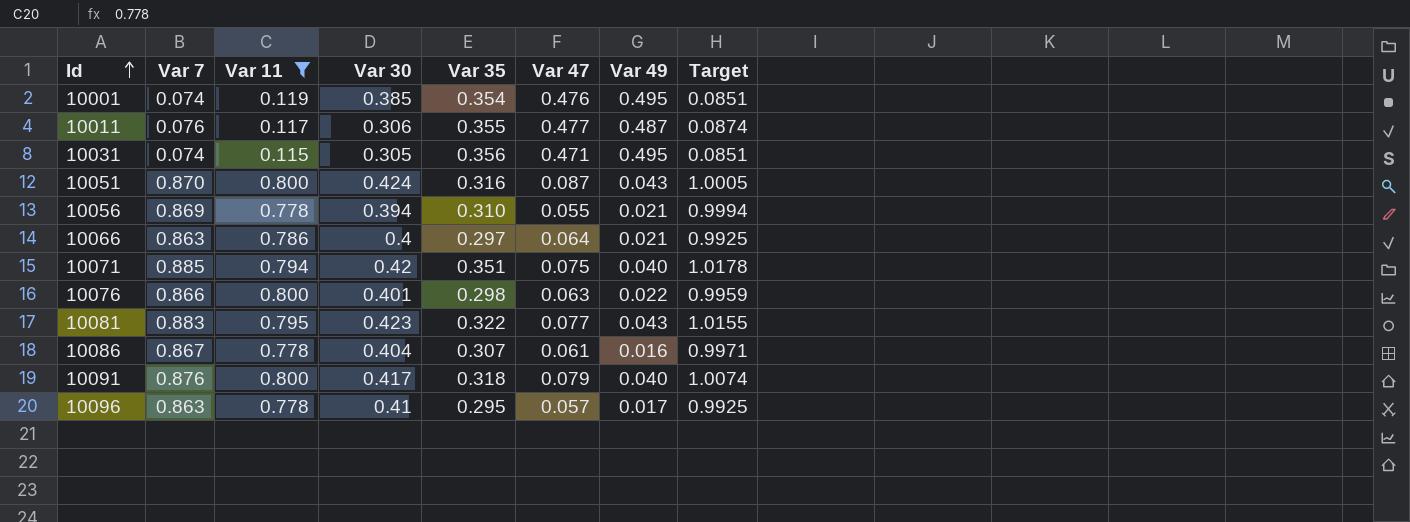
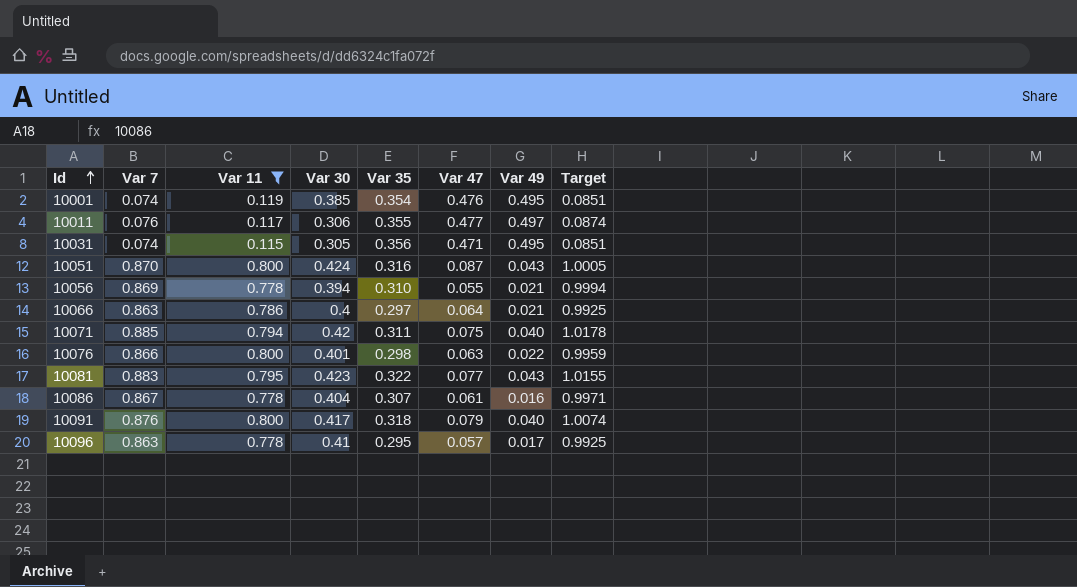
10011 | Var 49: 0.487 -> 0.497
10071 | Var 35: 0.351 -> 0.311

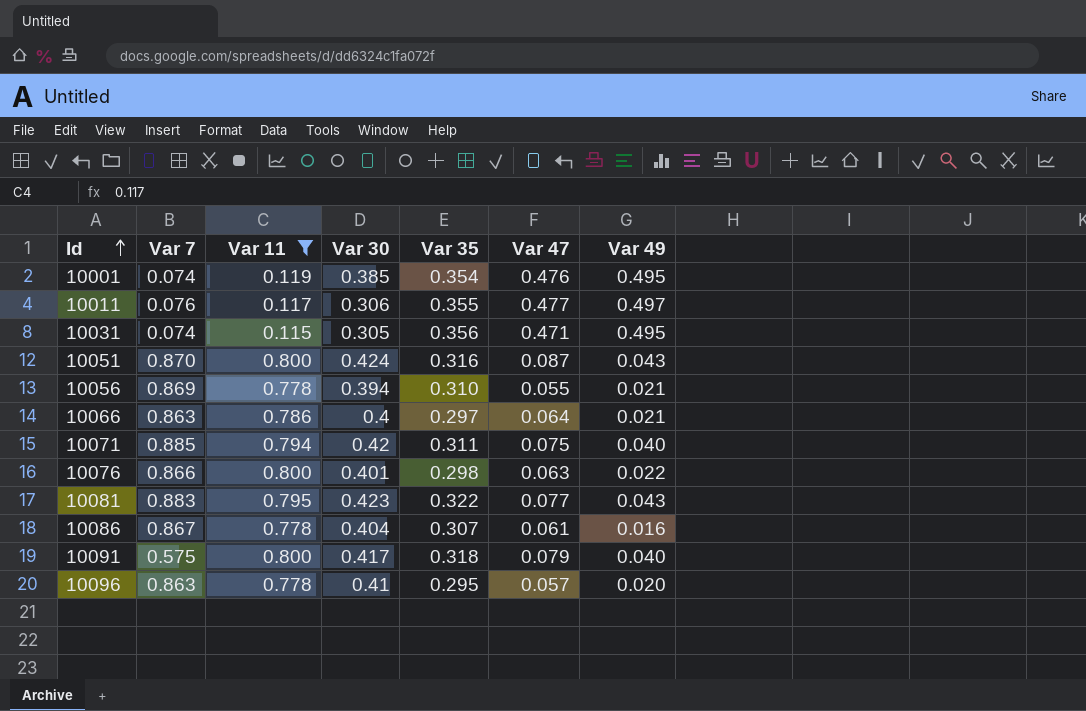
column Target | formula: [Var 7] * 1.15 -> none
10091 | Var 7: 0.876 -> 0.575
10096 | Var 49: 0.017 -> 0.020

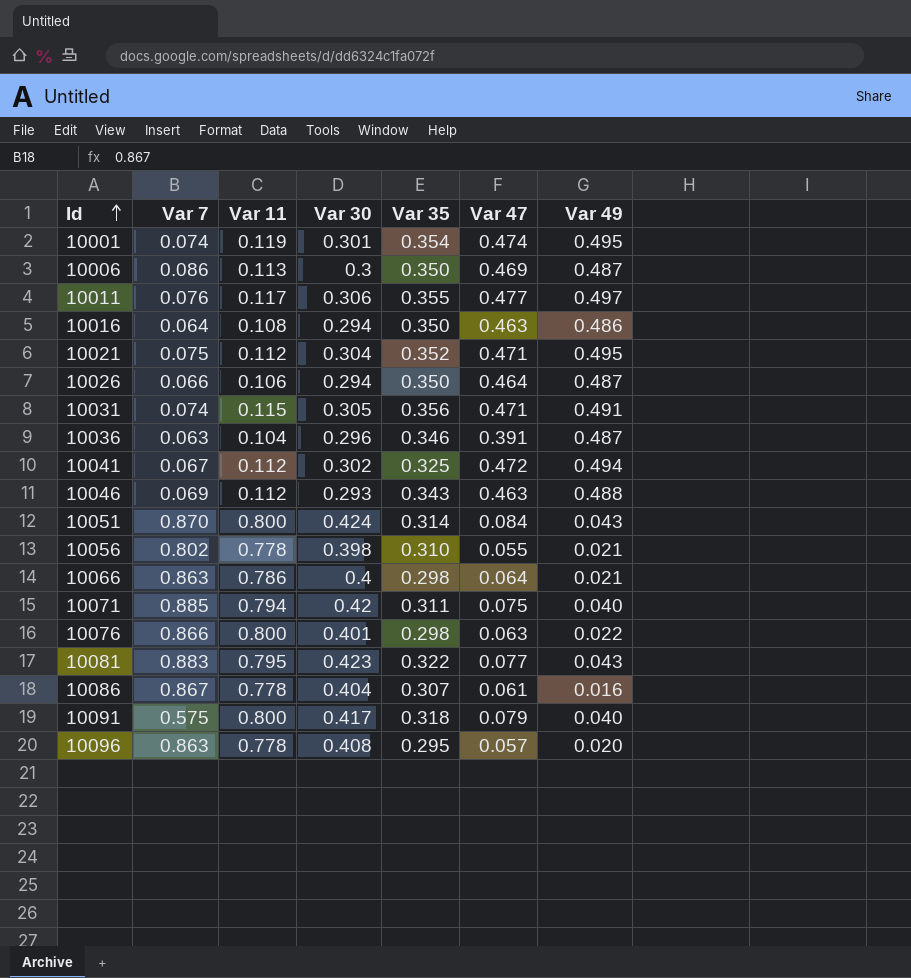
filter: Var 11 >= 0.115 -> none
10001 | Var 30: 0.385 -> 0.301
10001 | Var 47: 0.476 -> 0.474
10031 | Var 49: 0.495 -> 0.491
10051 | Var 35: 0.316 -> 0.314
10051 | Var 47: 0.087 -> 0.084
10056 | Var 7: 0.869 -> 0.802
10056 | Var 30: 0.394 -> 0.398
10066 | Var 35: 0.297 -> 0.298
10096 | Var 30: 0.41 -> 0.408

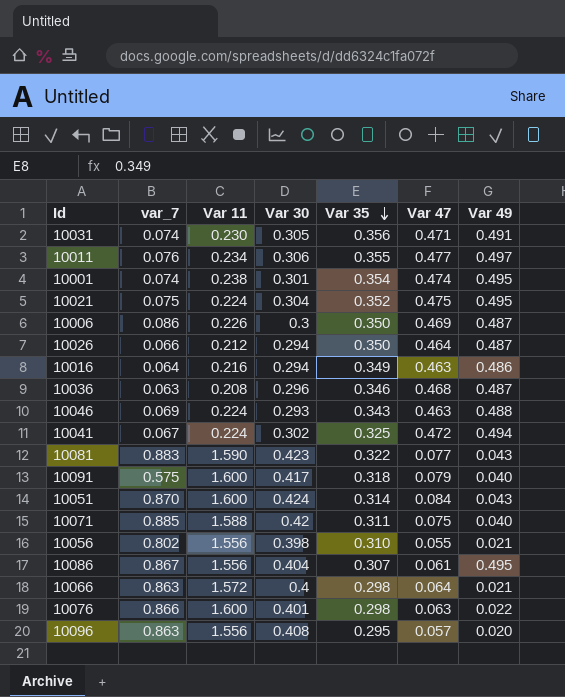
row order: Id ascending -> Var 35 descending
column name: Var 7 -> var_7
10031 | Var 11: 0.115 -> 0.230
10011 | Var 11: 0.117 -> 0.234
10001 | Var 11: 0.119 -> 0.238
10021 | Var 11: 0.112 -> 0.224
10021 | Var 47: 0.471 -> 0.475
10006 | Var 11: 0.113 -> 0.226
10026 | Var 11: 0.106 -> 0.212
10016 | Var 11: 0.108 -> 0.216
10016 | Var 35: 0.350 -> 0.349
10036 | Var 11: 0.104 -> 0.208
10036 | Var 47: 0.391 -> 0.468
10046 | Var 11: 0.112 -> 0.224
10041 | Var 11: 0.112 -> 0.224
10081 | Var 11: 0.795 -> 1.590
10091 | Var 11: 0.800 -> 1.600
10051 | Var 11: 0.800 -> 1.600
10071 | Var 11: 0.794 -> 1.588
10056 | Var 11: 0.778 -> 1.556
10086 | Var 11: 0.778 -> 1.556
10086 | Var 49: 0.016 -> 0.495
10066 | Var 11: 0.786 -> 1.572
10076 | Var 11: 0.800 -> 1.600
10096 | Var 11: 0.778 -> 1.556

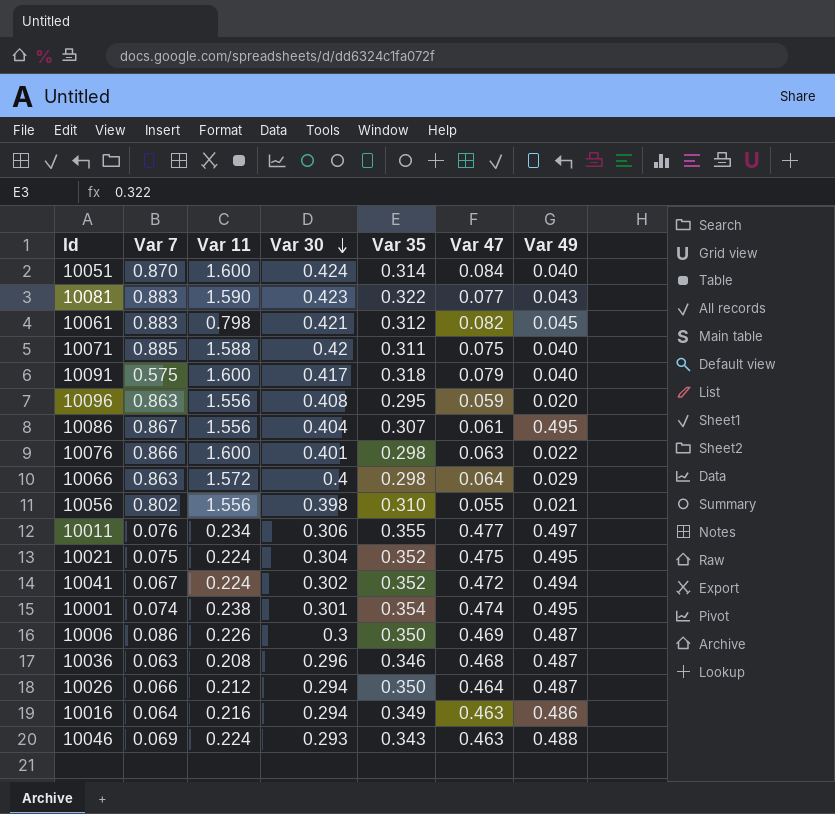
row order: Var 35 descending -> Var 30 descending
column name: var_7 -> Var 7
row 10031: 0.074 | 0.230 | 0.305 | 0.356 | 0.471 | 0.491 -> none
10051 | Var 49: 0.043 -> 0.040
row 10061: none -> 0.883 | 0.798 | 0.421 | 0.312 | 0.082 | 0.045
10096 | Var 47: 0.057 -> 0.059
10066 | Var 49: 0.021 -> 0.029
10041 | Var 35: 0.325 -> 0.352

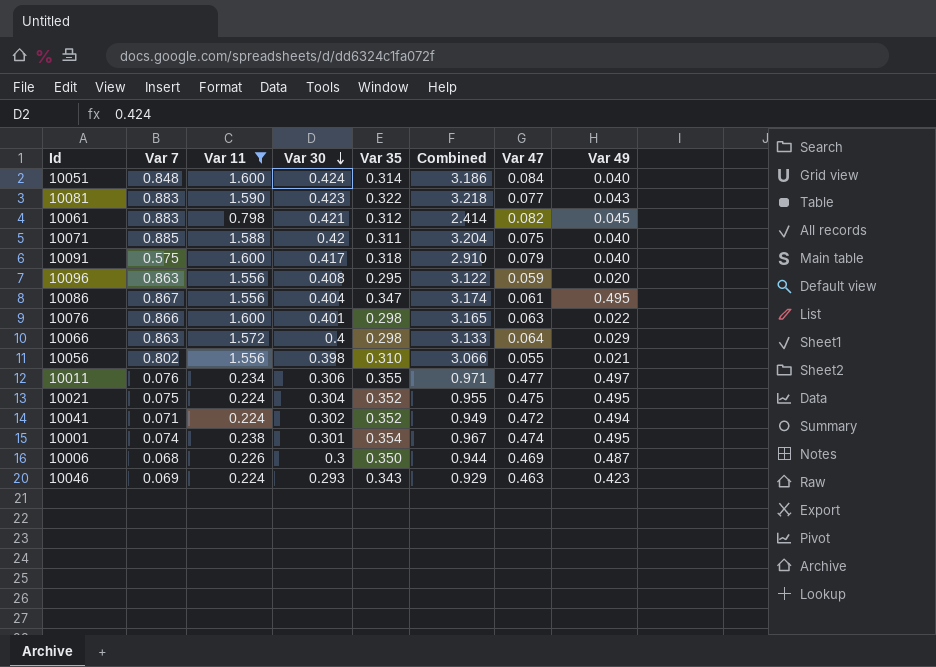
filter: none -> Var 11 >= 0.224
column Combined | formula: none -> [Var 7] + [Var 11] + [Var 30] + [Var 35]
10051 | Var 7: 0.870 -> 0.848
10086 | Var 35: 0.307 -> 0.347
10041 | Var 7: 0.067 -> 0.071
10006 | Var 7: 0.086 -> 0.068
10046 | Var 49: 0.488 -> 0.423

